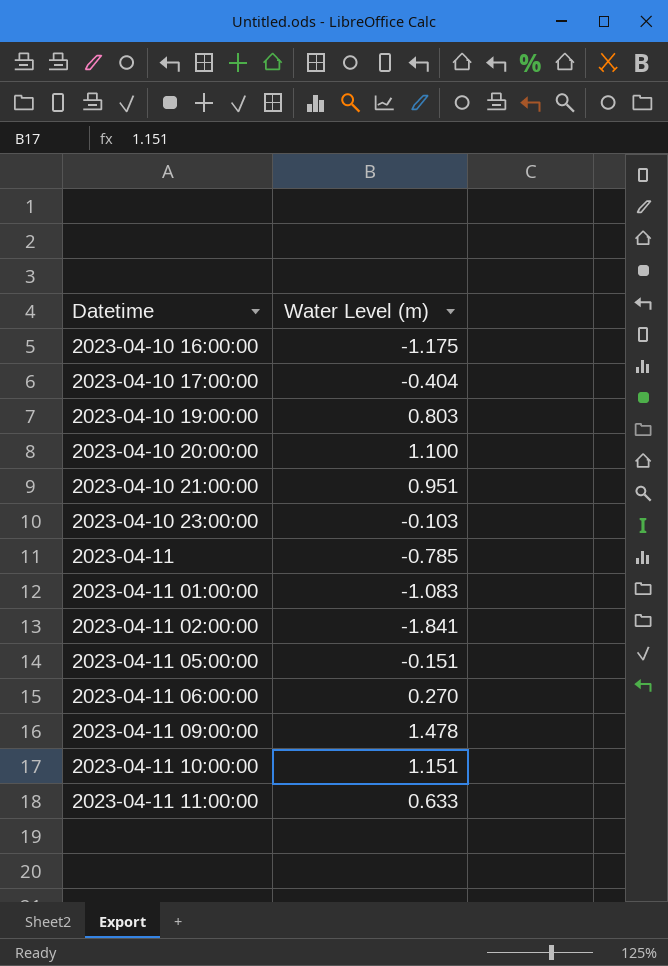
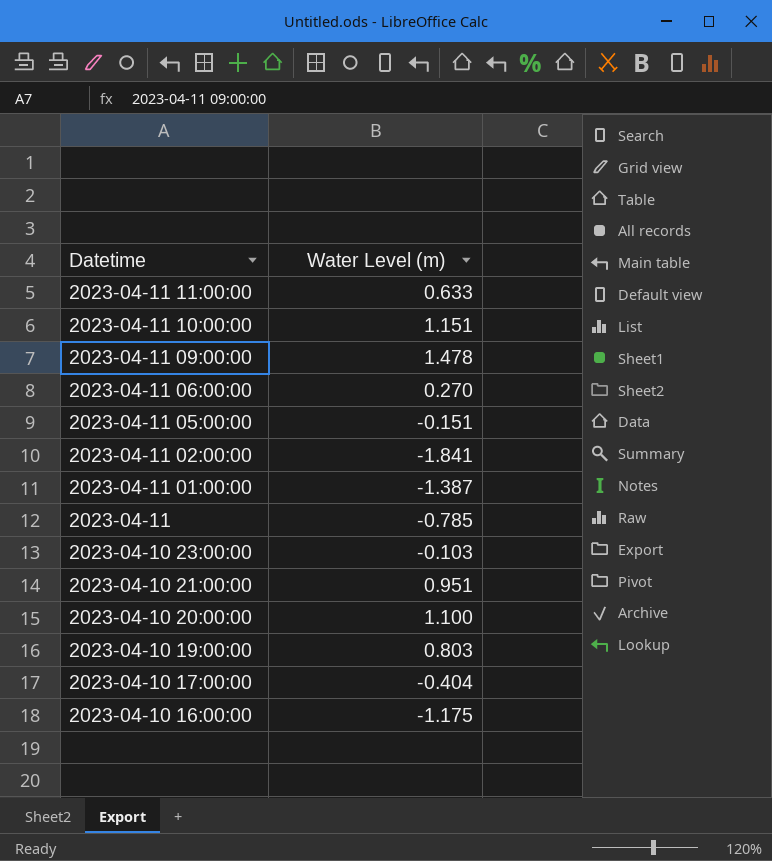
row order: Datetime ascending -> Datetime descending
2023-04-11 01:00:00 | Water Level (m): -1.083 -> -1.387

